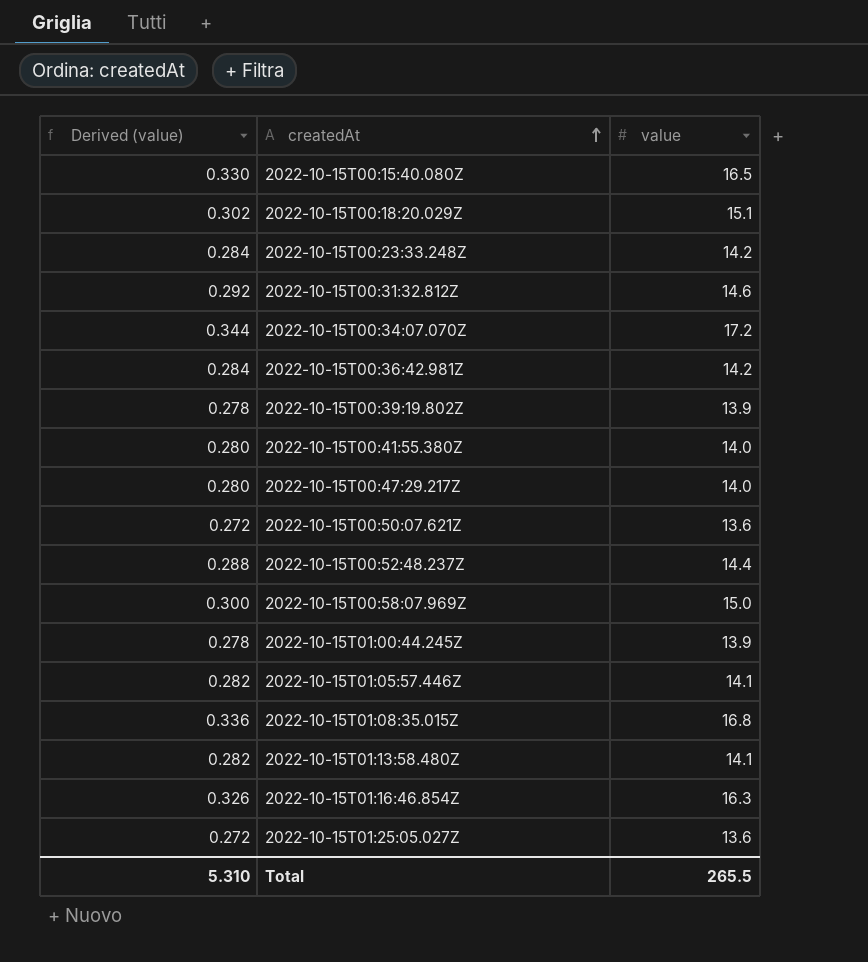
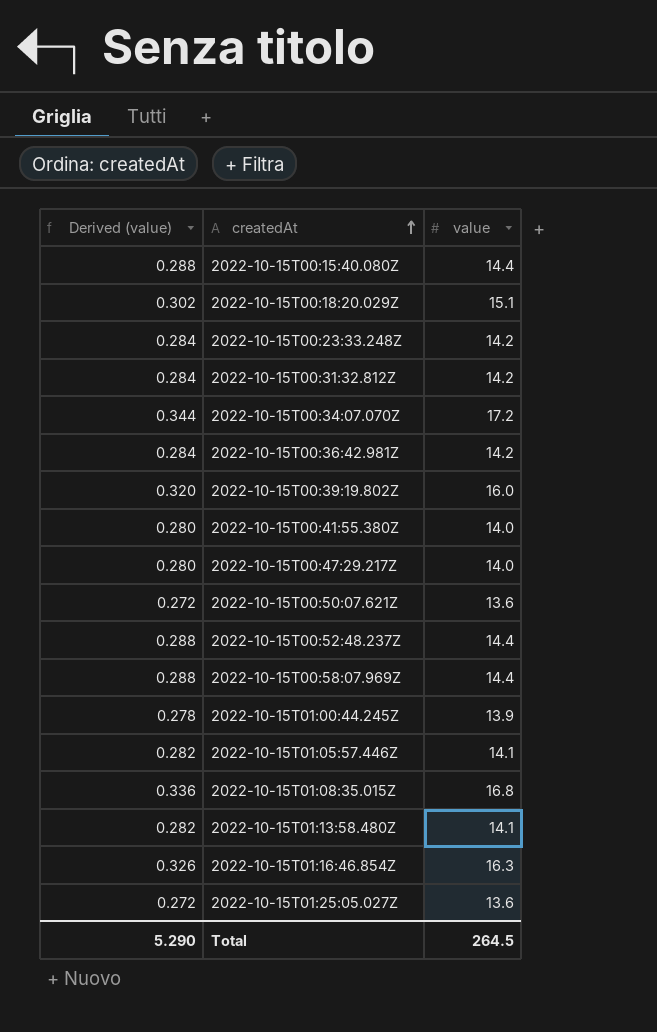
2022-10-15T00:15:40.080Z | Derived (value): 0.330 -> 0.288
2022-10-15T00:15:40.080Z | value: 16.5 -> 14.4
2022-10-15T00:31:32.812Z | Derived (value): 0.292 -> 0.284
2022-10-15T00:31:32.812Z | value: 14.6 -> 14.2
2022-10-15T00:39:19.802Z | Derived (value): 0.278 -> 0.320
2022-10-15T00:39:19.802Z | value: 13.9 -> 16.0
2022-10-15T00:58:07.969Z | Derived (value): 0.300 -> 0.288
2022-10-15T00:58:07.969Z | value: 15.0 -> 14.4
Total | Derived (value): 5.310 -> 5.290
Total | value: 265.5 -> 264.5

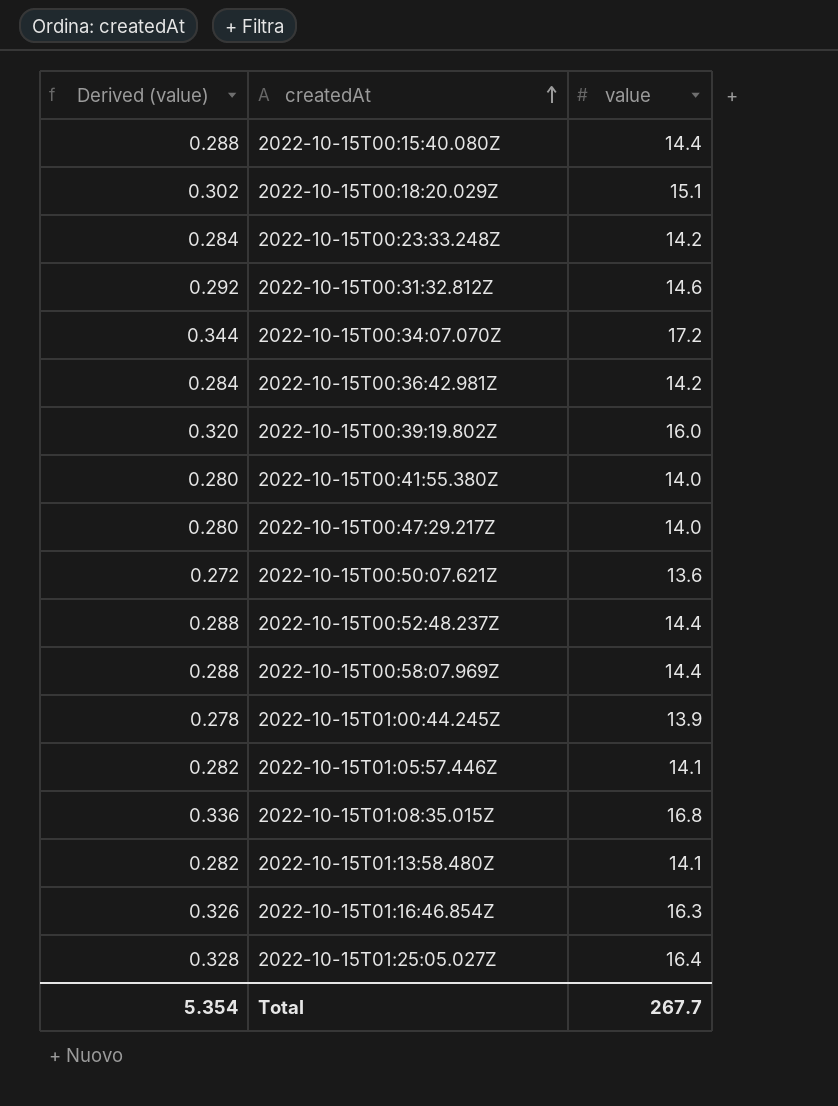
2022-10-15T00:31:32.812Z | Derived (value): 0.284 -> 0.292
2022-10-15T00:31:32.812Z | value: 14.2 -> 14.6
2022-10-15T01:25:05.027Z | Derived (value): 0.272 -> 0.328
2022-10-15T01:25:05.027Z | value: 13.6 -> 16.4
Total | Derived (value): 5.290 -> 5.354
Total | value: 264.5 -> 267.7

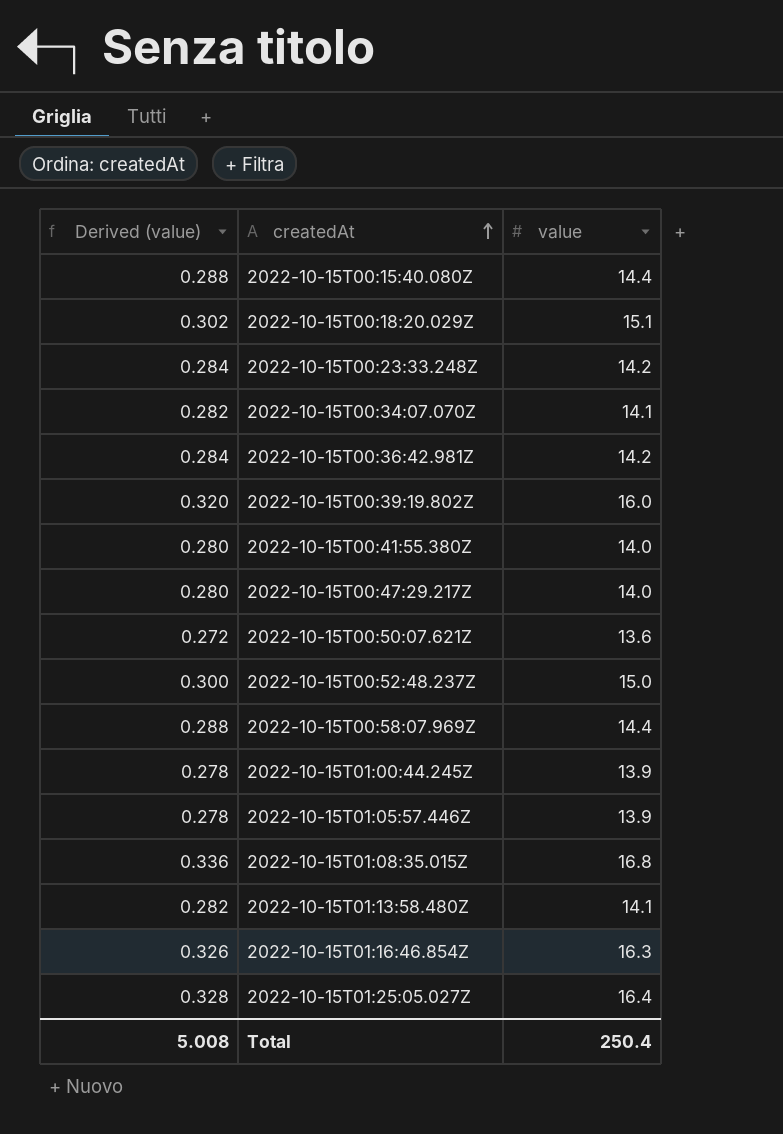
row 2022-10-15T00:31:32.812Z: 0.292 | 14.6 -> none
2022-10-15T00:34:07.070Z | Derived (value): 0.344 -> 0.282
2022-10-15T00:34:07.070Z | value: 17.2 -> 14.1
2022-10-15T00:52:48.237Z | Derived (value): 0.288 -> 0.300
2022-10-15T00:52:48.237Z | value: 14.4 -> 15.0
2022-10-15T01:05:57.446Z | Derived (value): 0.282 -> 0.278
2022-10-15T01:05:57.446Z | value: 14.1 -> 13.9
Total | Derived (value): 5.354 -> 5.008
Total | value: 267.7 -> 250.4

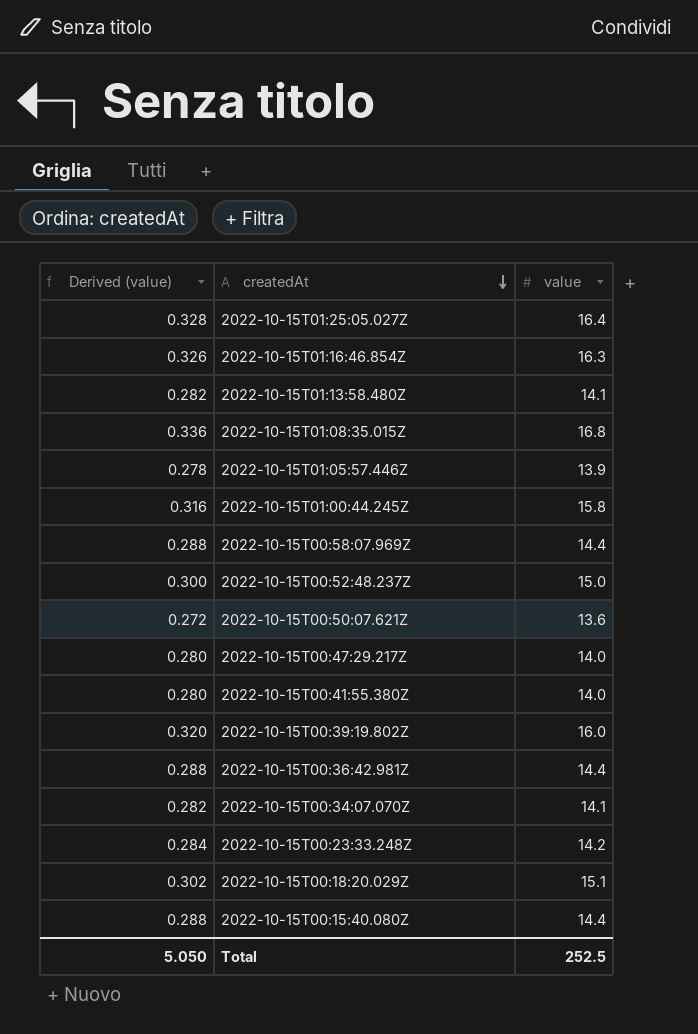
row order: createdAt ascending -> createdAt descending
2022-10-15T01:00:44.245Z | Derived (value): 0.278 -> 0.316
2022-10-15T01:00:44.245Z | value: 13.9 -> 15.8
2022-10-15T00:36:42.981Z | Derived (value): 0.284 -> 0.288
2022-10-15T00:36:42.981Z | value: 14.2 -> 14.4
Total | Derived (value): 5.008 -> 5.050
Total | value: 250.4 -> 252.5

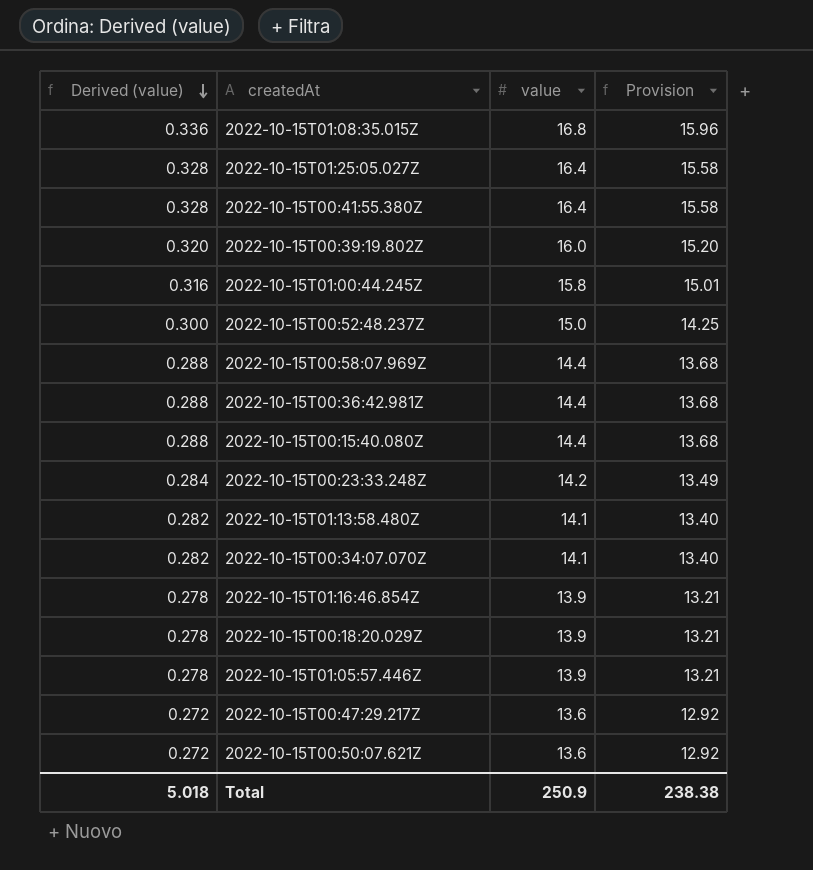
row order: createdAt descending -> Derived (value) descending
column Provision | formula: none -> [value] * 0.95
2022-10-15T00:41:55.380Z | Derived (value): 0.280 -> 0.328
2022-10-15T00:41:55.380Z | value: 14.0 -> 16.4
2022-10-15T01:16:46.854Z | Derived (value): 0.326 -> 0.278
2022-10-15T01:16:46.854Z | value: 16.3 -> 13.9
2022-10-15T00:18:20.029Z | Derived (value): 0.302 -> 0.278
2022-10-15T00:18:20.029Z | value: 15.1 -> 13.9
2022-10-15T00:47:29.217Z | Derived (value): 0.280 -> 0.272
2022-10-15T00:47:29.217Z | value: 14.0 -> 13.6
Total | Derived (value): 5.050 -> 5.018
Total | value: 252.5 -> 250.9

